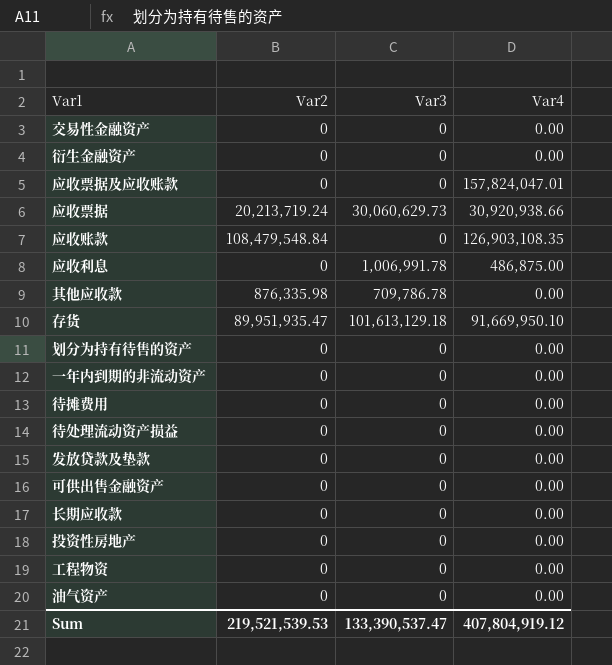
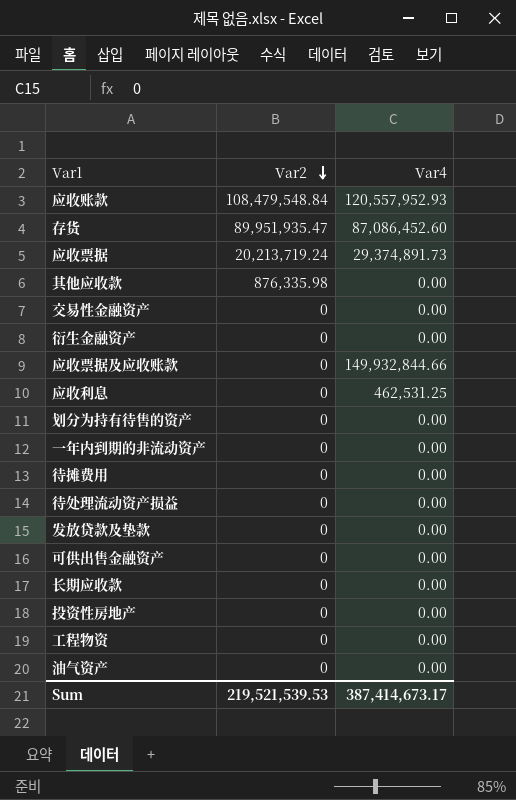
row order: none -> Var2 descending
column Var3 | position: 3 -> none
应收账款 | Var4: 126,903,108.35 -> 120,557,952.93
存货 | Var4: 91,669,950.10 -> 87,086,452.60
应收票据 | Var4: 30,920,938.66 -> 29,374,891.73
应收票据及应收账款 | Var4: 157,824,047.01 -> 149,932,844.66
应收利息 | Var4: 486,875.00 -> 462,531.25
Sum | Var4: 407,804,919.12 -> 387,414,673.17

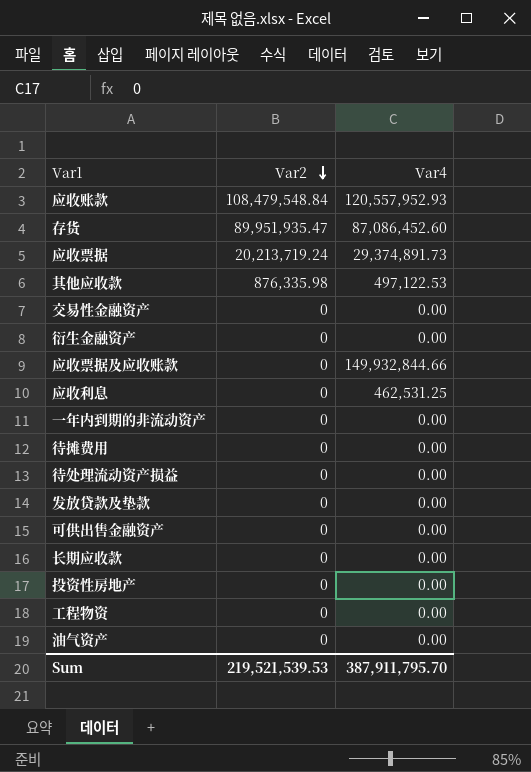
row 划分为持有待售的资产: 0 | 0.00 -> none
其他应收款 | Var4: 0.00 -> 497,122.53
Sum | Var4: 387,414,673.17 -> 387,911,795.70

